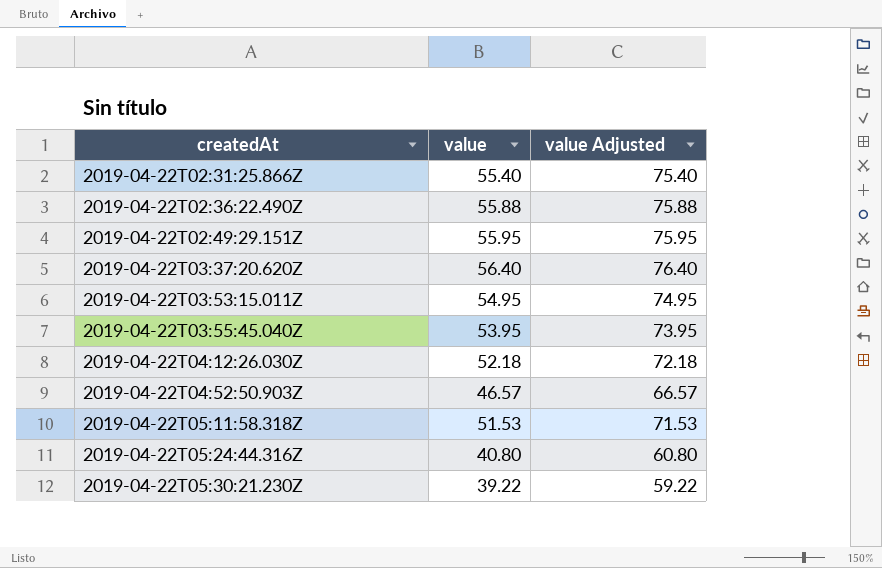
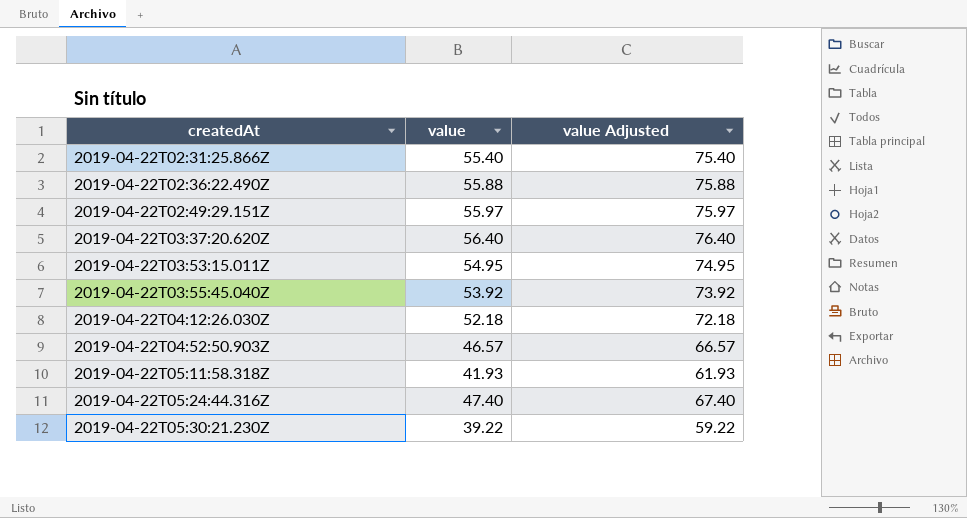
2019-04-22T02:49:29.151Z | value: 55.95 -> 55.97
2019-04-22T02:49:29.151Z | value Adjusted: 75.95 -> 75.97
2019-04-22T03:55:45.040Z | value: 53.95 -> 53.92
2019-04-22T03:55:45.040Z | value Adjusted: 73.95 -> 73.92
2019-04-22T05:11:58.318Z | value: 51.53 -> 41.93
2019-04-22T05:11:58.318Z | value Adjusted: 71.53 -> 61.93
2019-04-22T05:24:44.316Z | value: 40.80 -> 47.40
2019-04-22T05:24:44.316Z | value Adjusted: 60.80 -> 67.40

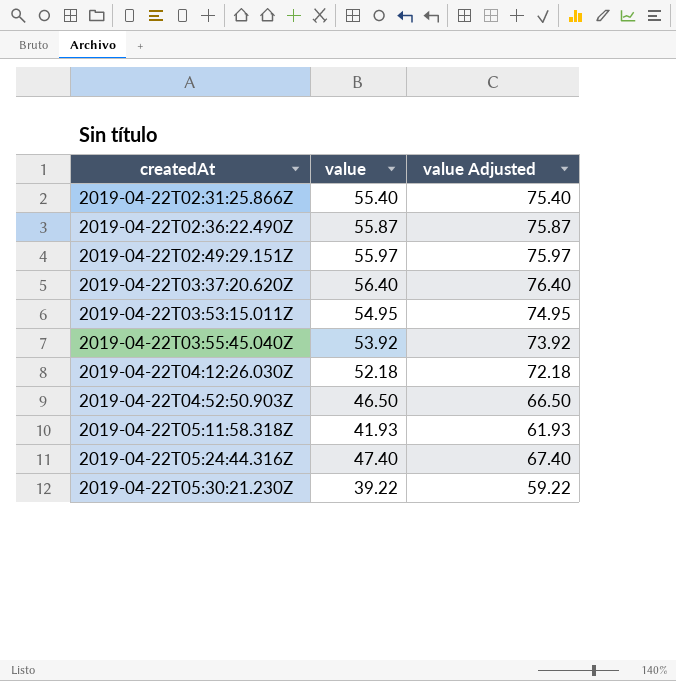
2019-04-22T02:36:22.490Z | value: 55.88 -> 55.87
2019-04-22T02:36:22.490Z | value Adjusted: 75.88 -> 75.87
2019-04-22T04:52:50.903Z | value: 46.57 -> 46.50
2019-04-22T04:52:50.903Z | value Adjusted: 66.57 -> 66.50

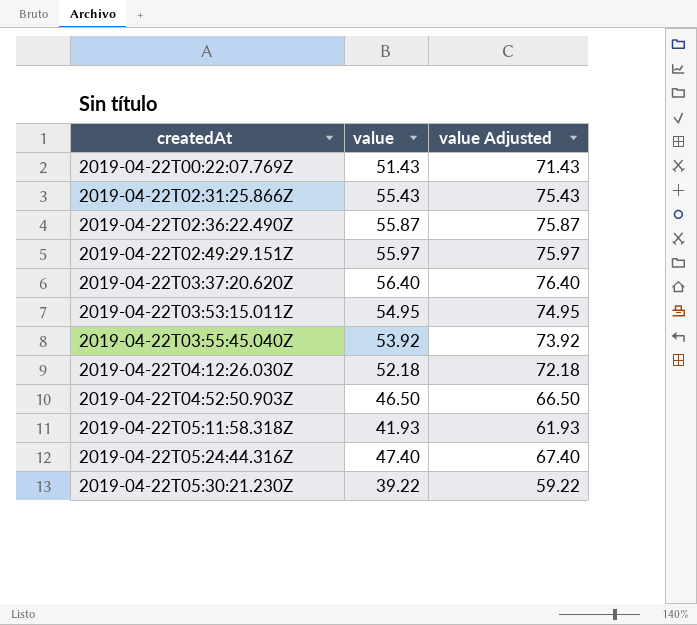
row 2019-04-22T00:22:07.769Z: none -> 51.43 | 71.43
2019-04-22T02:31:25.866Z | value: 55.40 -> 55.43
2019-04-22T02:31:25.866Z | value Adjusted: 75.40 -> 75.43

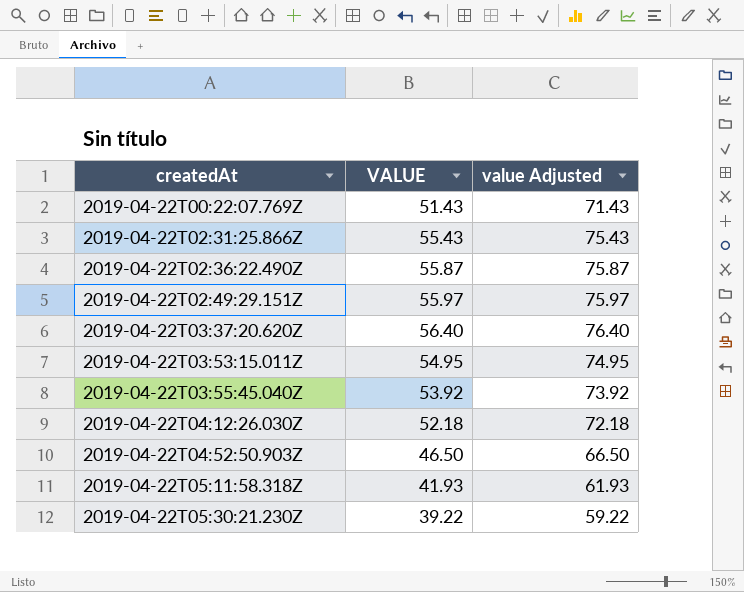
column name: value -> VALUE
row 2019-04-22T05:24:44.316Z: 47.40 | 67.40 -> none

